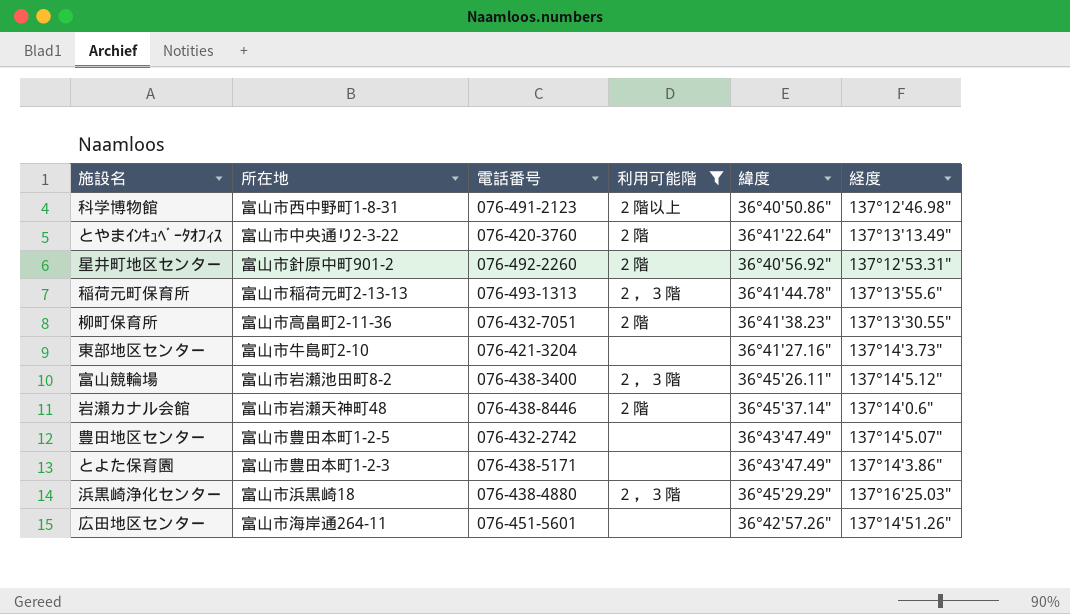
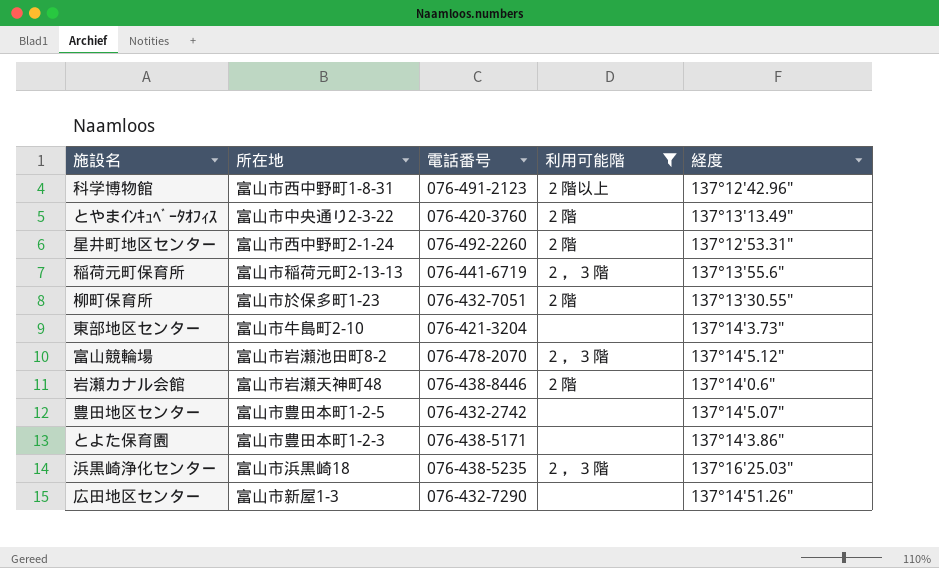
column 緯度 | position: 5 -> none
科学博物館 | 経度: 137°12′46.98″ -> 137°12′42.96″
星井町地区センター | 所在地: 富山市針原中町901-2 -> 富山市西中野町2-1-24
稲荷元町保育所 | 電話番号: 076-493-1313 -> 076-441-6719
柳町保育所 | 所在地: 富山市高畠町2-11-36 -> 富山市於保多町1-23
富山競輪場 | 電話番号: 076-438-3400 -> 076-478-2070
浜黒崎浄化センター | 電話番号: 076-438-4880 -> 076-438-5235
広田地区センター | 所在地: 富山市海岸通264-11 -> 富山市新屋1-3
広田地区センター | 電話番号: 076-451-5601 -> 076-432-7290

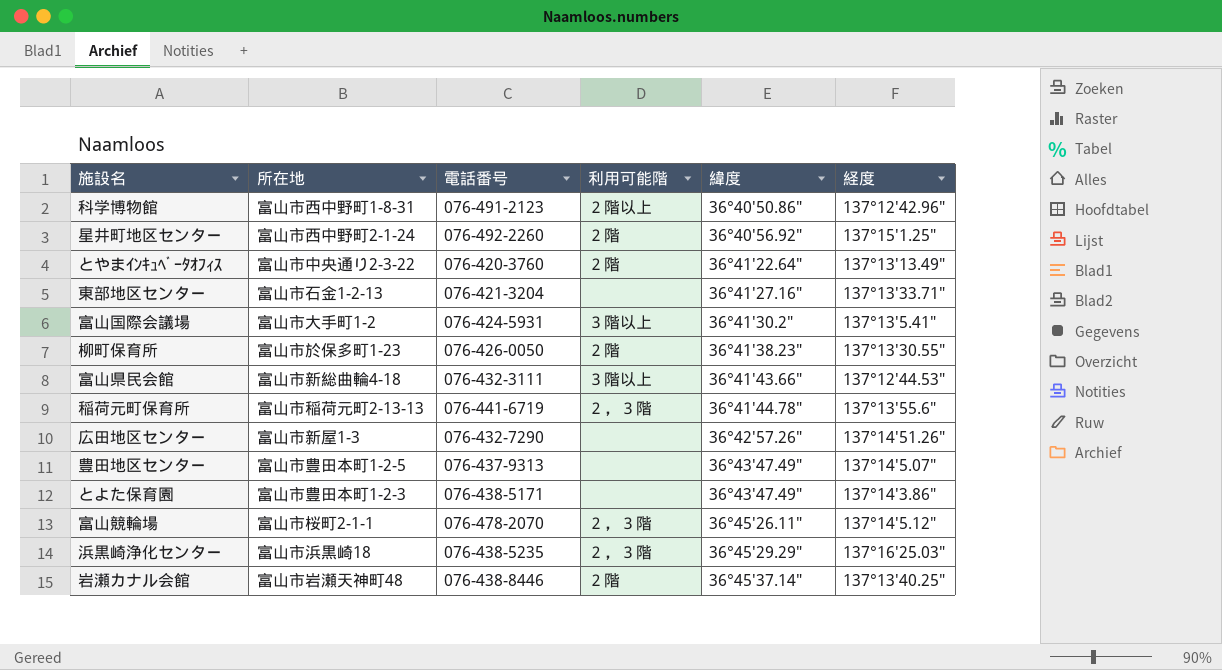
filter: 利用可能階 != ３階以上 -> none
row order: none -> 緯度 ascending
column 緯度 | position: none -> 5
星井町地区センター | 経度: 137°12′53.31″ -> 137°15′1.25″
東部地区センター | 所在地: 富山市牛島町2-10 -> 富山市石金1-2-13
東部地区センター | 経度: 137°14′3.73″ -> 137°13′33.71″
柳町保育所 | 電話番号: 076-432-7051 -> 076-426-0050
豊田地区センター | 電話番号: 076-432-2742 -> 076-437-9313
富山競輪場 | 所在地: 富山市岩瀬池田町8-2 -> 富山市桜町2-1-1
岩瀬カナル会館 | 経度: 137°14′0.6″ -> 137°13′40.25″

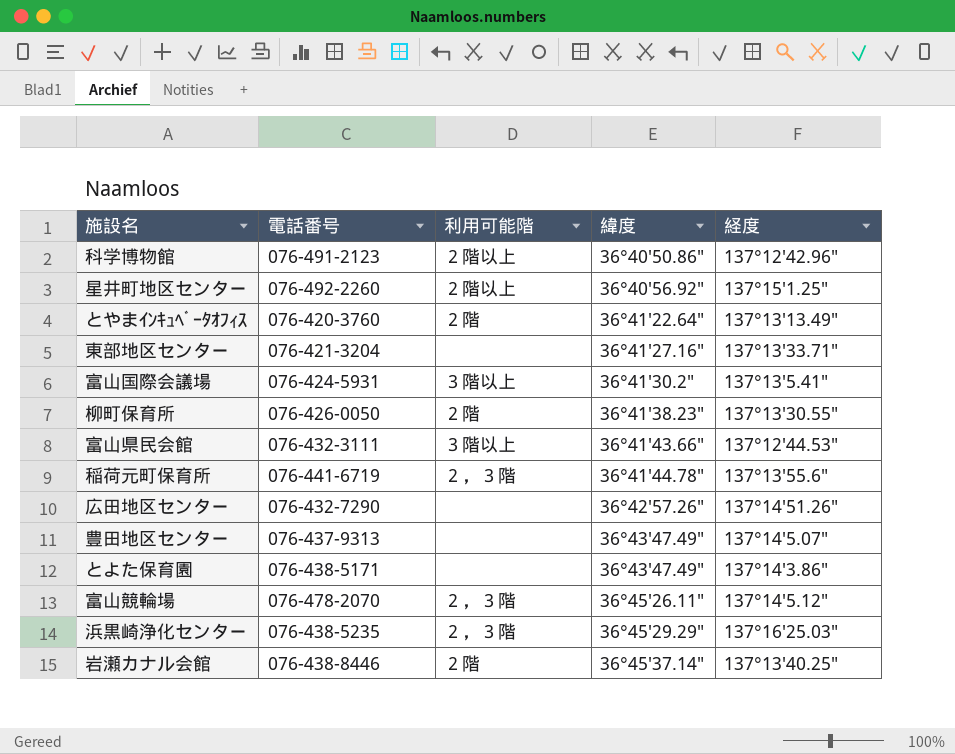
column 所在地 | position: 2 -> none
星井町地区センター | 利用可能階: ２階 -> ２階以上

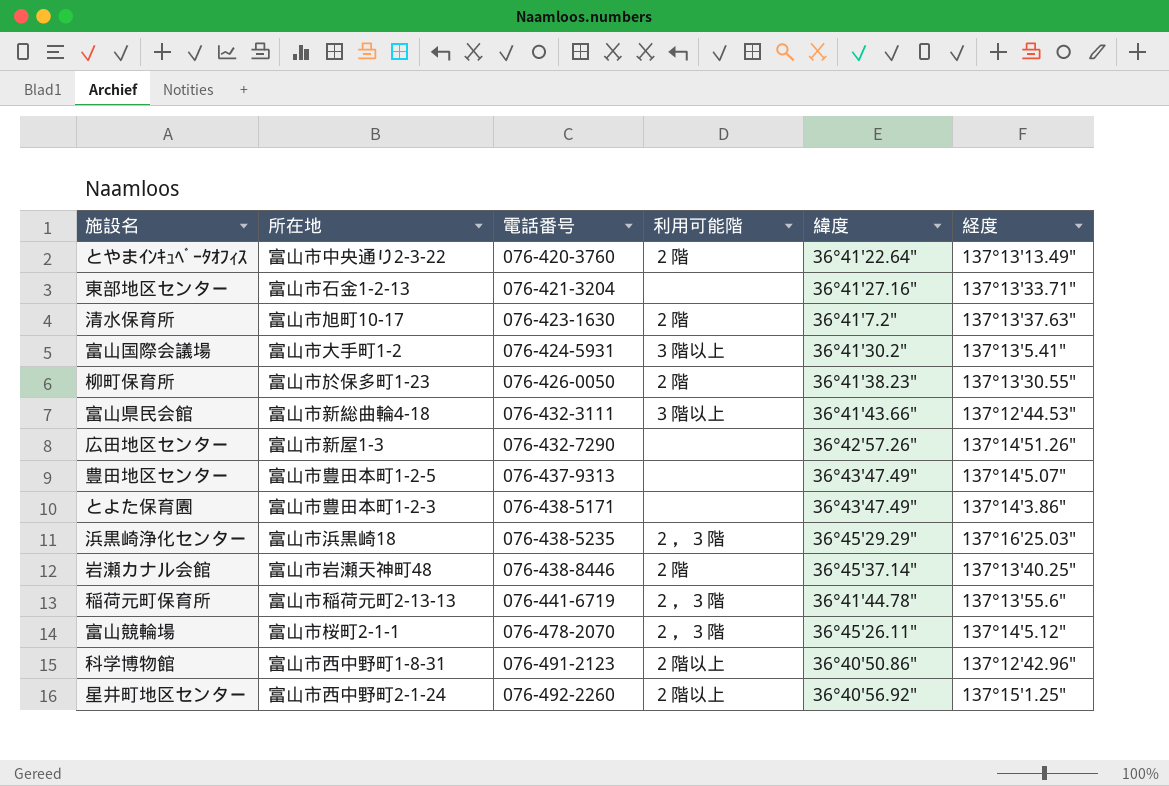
row order: 緯度 ascending -> 電話番号 ascending
column 所在地 | position: none -> 2
row 清水保育所: none -> 富山市旭町10-17 | 076-423-1630 | ２階 | 36°41′7.2″ | 137°13′37.63″

